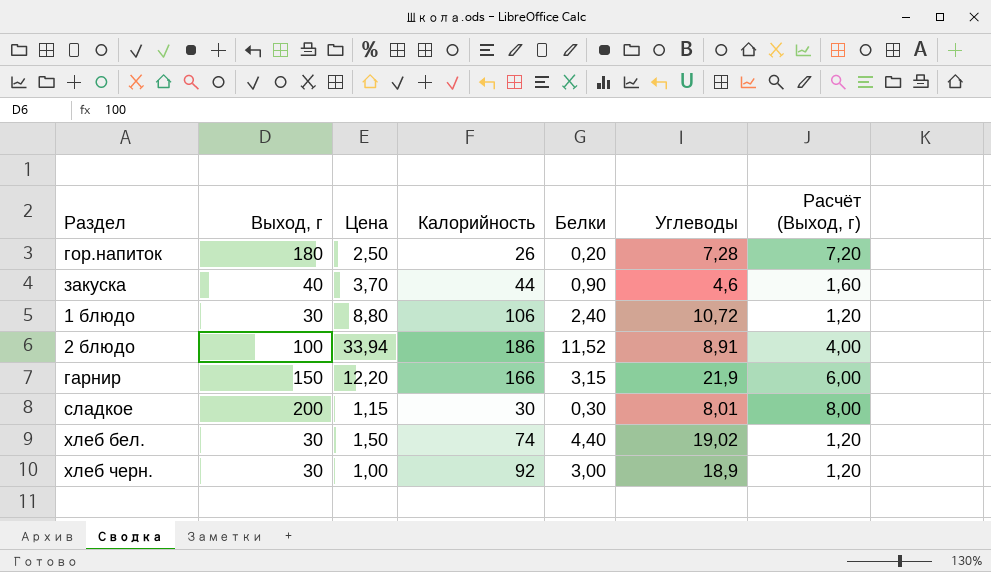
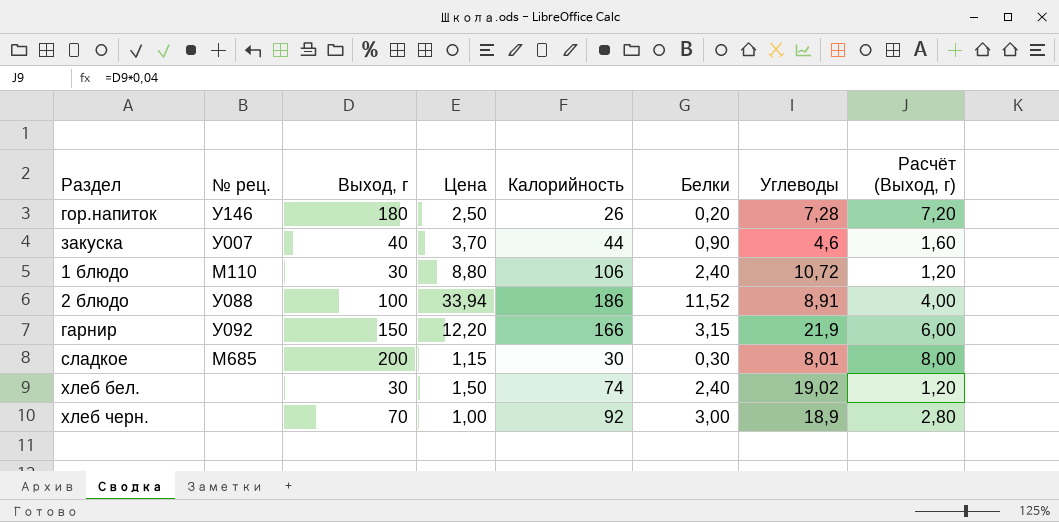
column № рец. | position: none -> 2
хлеб бел. | Белки: 4,40 -> 2,40
хлеб черн. | Выход, г: 30 -> 70
хлеб черн. | Расчёт (Выход, г): 1,20 -> 2,80

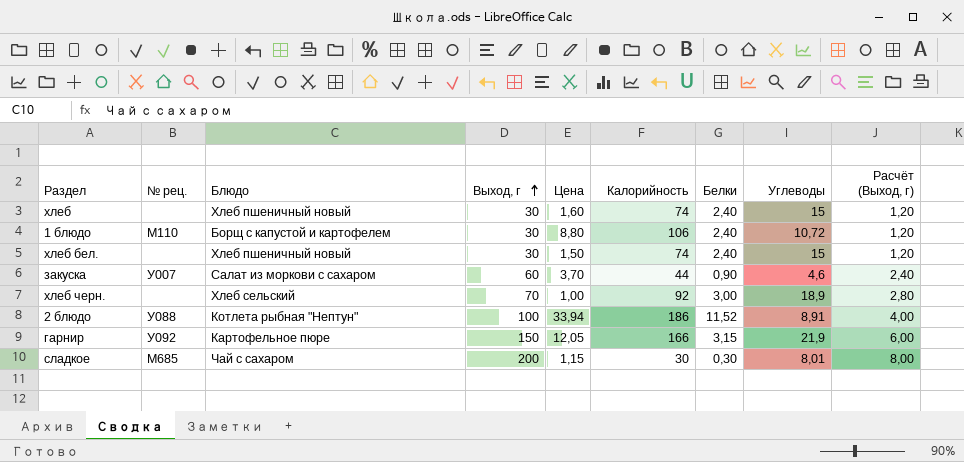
row order: none -> Выход, г ascending
column Блюдо | position: none -> 3
row гор.напиток: У146 | 180 | 2,50 | 26 | 0,20 | 7,28 | 7,20 -> none
row хлеб: none -> none | Хлеб пшеничный новый | 30 | 1,60 | 74 | 2,40 | 15 | 1,20
хлеб бел. | Углеводы: 19,02 -> 15
закуска | Выход, г: 40 -> 60
закуска | Расчёт (Выход, г): 1,60 -> 2,40
гарнир | Цена: 12,20 -> 12,05

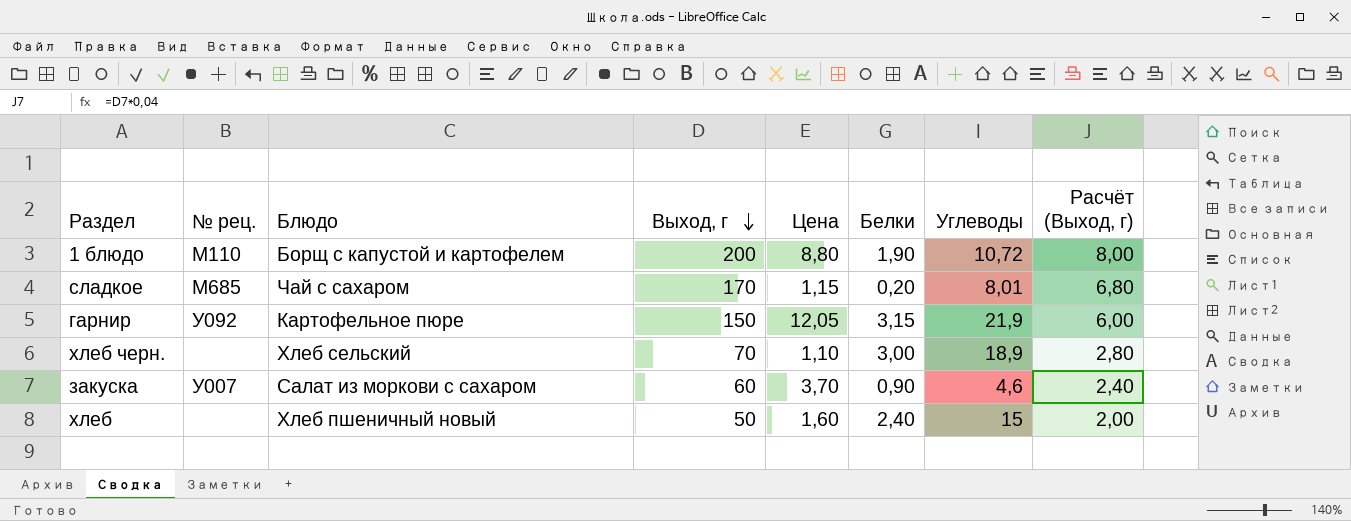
row order: Выход, г ascending -> Выход, г descending
column Калорийность | position: 6 -> none
row хлеб бел.: none | Хлеб пшеничный новый | 30 | 1,50 | 74 | 2,40 | 15 | 1,20 -> none
row 2 блюдо: У088 | Котлета рыбная "Нептун" | 100 | 33,94 | 186 | 11,52 | 8,91 | 4,00 -> none
1 блюдо | Выход, г: 30 -> 200
1 блюдо | Белки: 2,40 -> 1,90
1 блюдо | Расчёт (Выход, г): 1,20 -> 8,00
сладкое | Выход, г: 200 -> 170
сладкое | Белки: 0,30 -> 0,20
сладкое | Расчёт (Выход, г): 8,00 -> 6,80
хлеб черн. | Цена: 1,00 -> 1,10
хлеб | Выход, г: 30 -> 50
хлеб | Расчёт (Выход, г): 1,20 -> 2,00

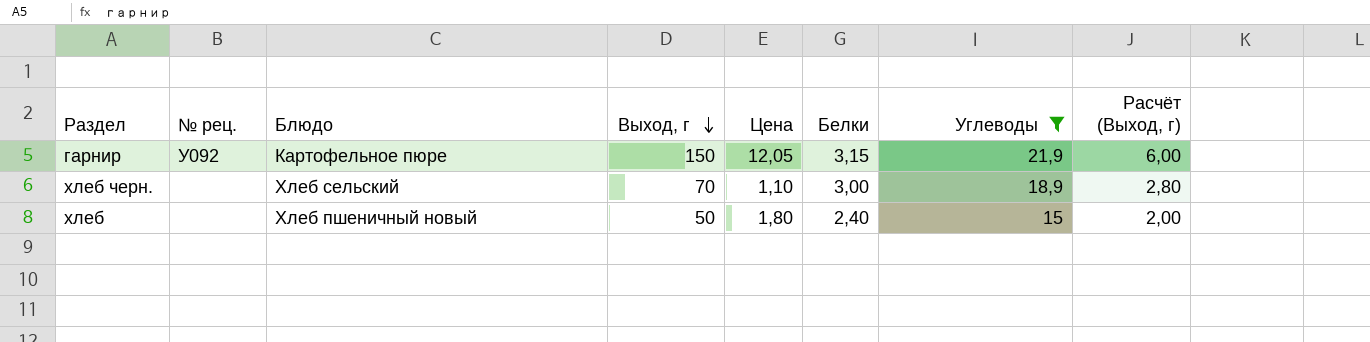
filter: none -> Углеводы >= 15
хлеб | Цена: 1,60 -> 1,80

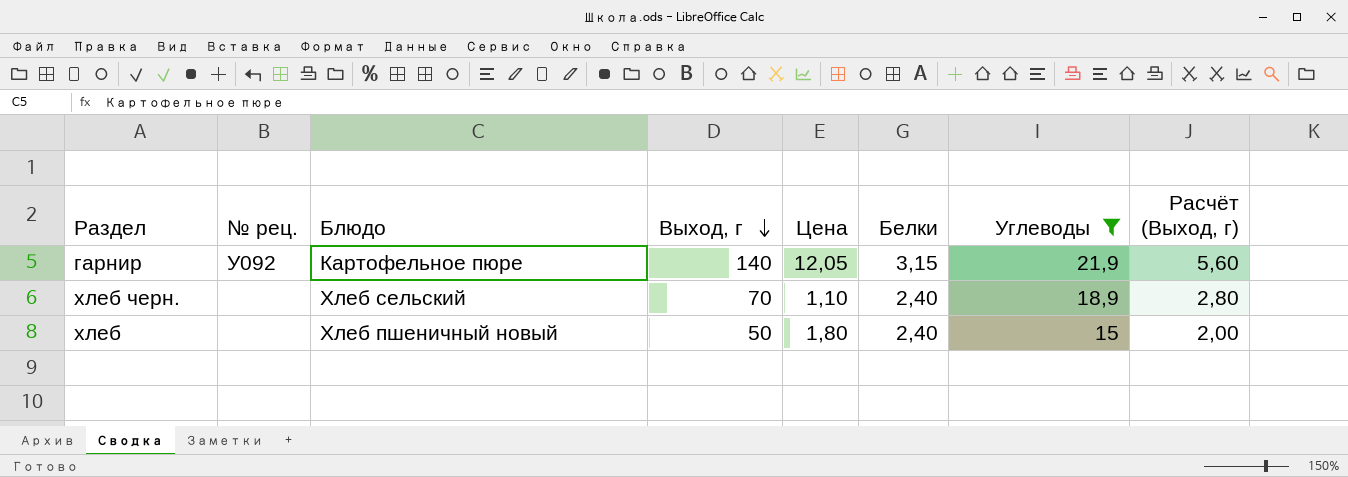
гарнир | Выход, г: 150 -> 140
гарнир | Расчёт (Выход, г): 6,00 -> 5,60
хлеб черн. | Белки: 3,00 -> 2,40

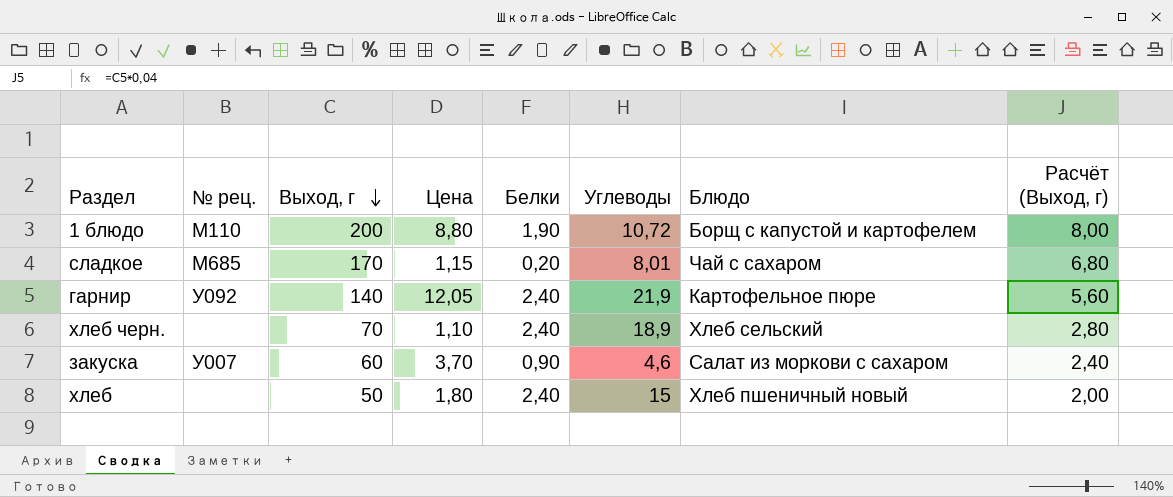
filter: Углеводы >= 15 -> none
column Блюдо | position: 3 -> 7
гарнир | Белки: 3,15 -> 2,40

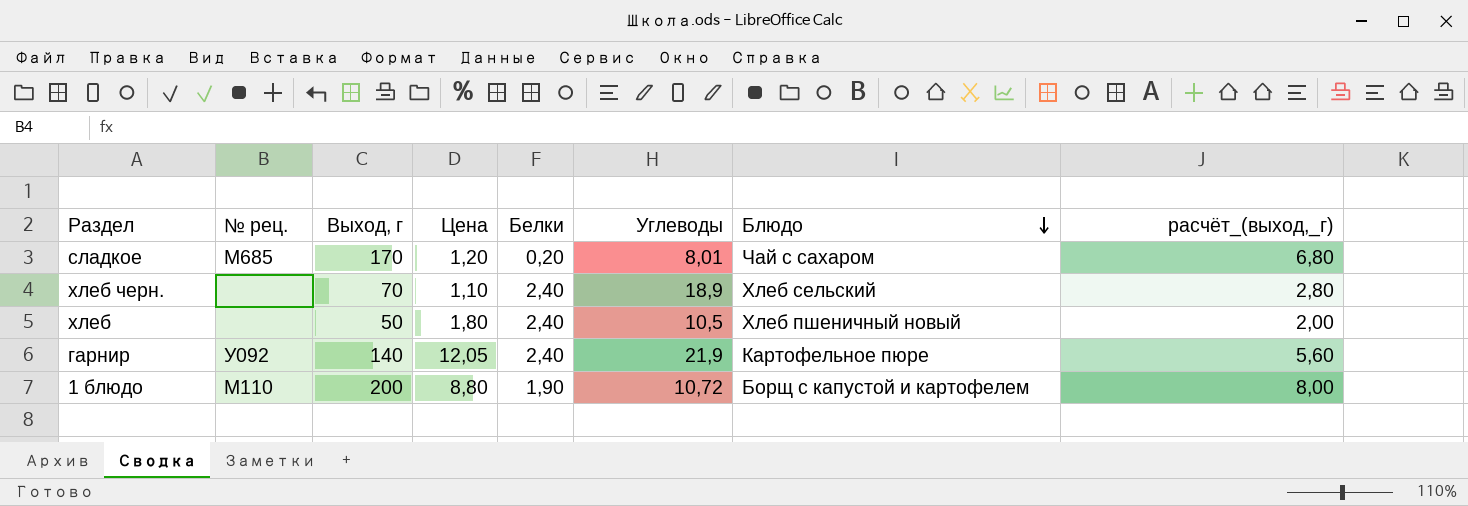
row order: Выход, г descending -> Блюдо descending
column name: Расчёт (Выход, г) -> расчёт_(выход,_г)
row закуска: У007 | 60 | 3,70 | 0,90 | 4,6 | Салат из моркови с сахаром | 2,40 -> none
сладкое | Цена: 1,15 -> 1,20
хлеб | Углеводы: 15 -> 10,5

